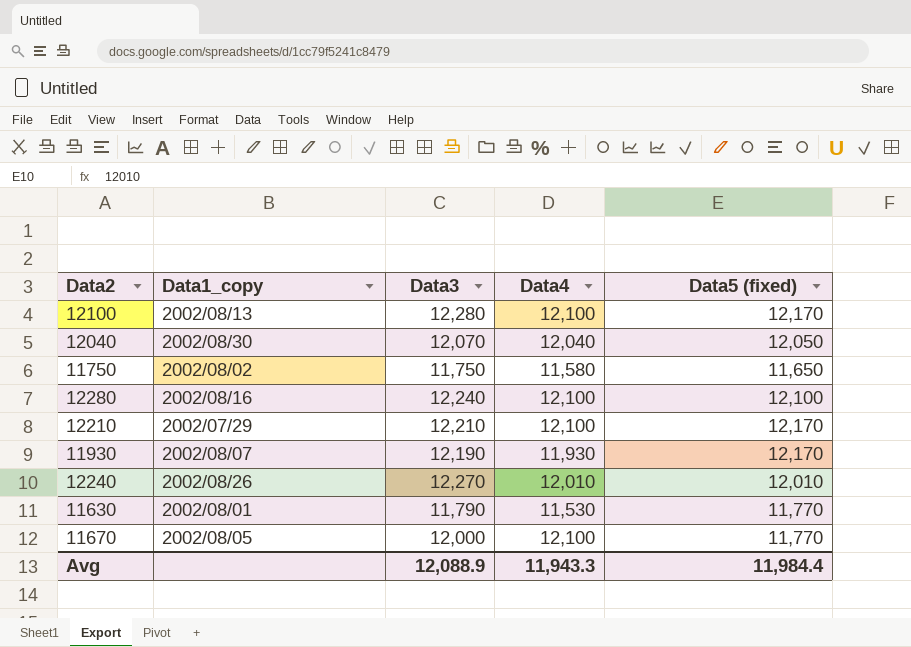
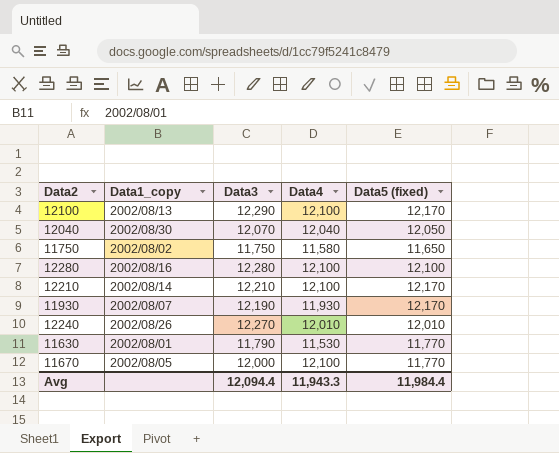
12100 | Data3: 12,280 -> 12,290
12280 | Data3: 12,240 -> 12,280
12210 | Data1_copy: 2002/07/29 -> 2002/08/14
Avg | Data3: 12,088.9 -> 12,094.4

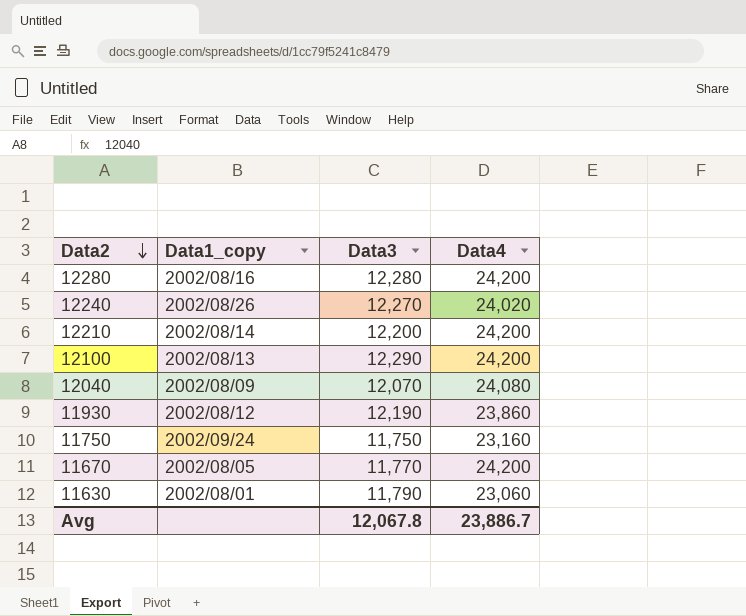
row order: none -> Data2 descending
column Data5 (fixed) | position: 5 -> none
12280 | Data4: 12,100 -> 24,200
12240 | Data4: 12,010 -> 24,020
12210 | Data3: 12,210 -> 12,200
12210 | Data4: 12,100 -> 24,200
12100 | Data4: 12,100 -> 24,200
12040 | Data1_copy: 2002/08/30 -> 2002/08/09
12040 | Data4: 12,040 -> 24,080
11930 | Data1_copy: 2002/08/07 -> 2002/08/12
11930 | Data4: 11,930 -> 23,860
11750 | Data1_copy: 2002/08/02 -> 2002/09/24
11750 | Data4: 11,580 -> 23,160
11670 | Data3: 12,000 -> 11,770
11670 | Data4: 12,100 -> 24,200
11630 | Data4: 11,530 -> 23,060
Avg | Data3: 12,094.4 -> 12,067.8
Avg | Data4: 11,943.3 -> 23,886.7

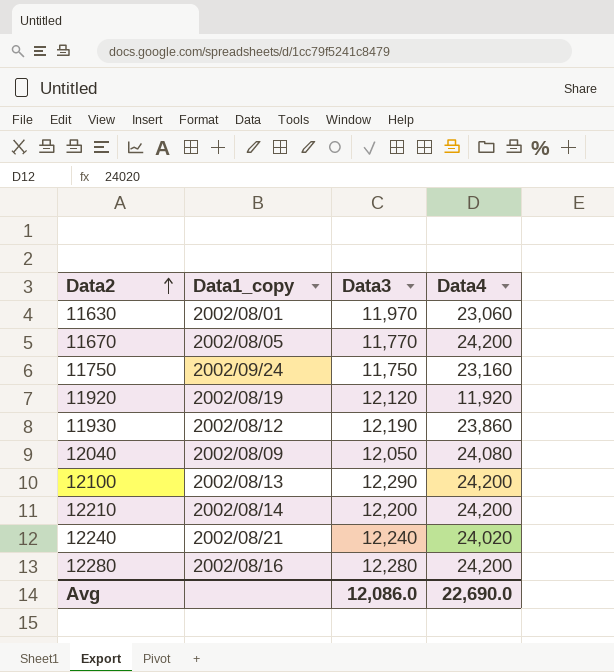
row order: Data2 descending -> Data2 ascending
11630 | Data3: 11,790 -> 11,970
row 11920: none -> 2002/08/19 | 12,120 | 11,920
12040 | Data3: 12,070 -> 12,050
12240 | Data1_copy: 2002/08/26 -> 2002/08/21
12240 | Data3: 12,270 -> 12,240
Avg | Data3: 12,067.8 -> 12,086.0
Avg | Data4: 23,886.7 -> 22,690.0

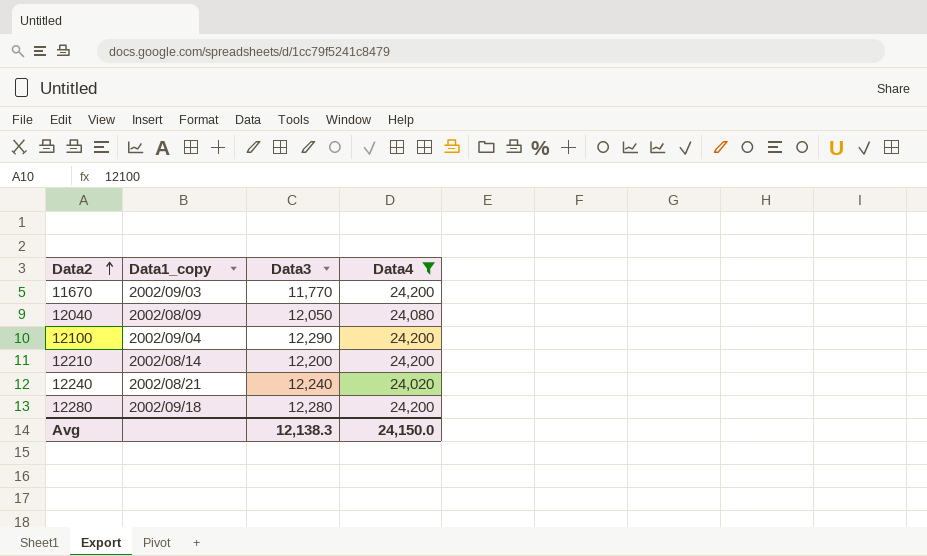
filter: none -> Data4 >= 24,020
11670 | Data1_copy: 2002/08/05 -> 2002/09/03
12100 | Data1_copy: 2002/08/13 -> 2002/09/04
12280 | Data1_copy: 2002/08/16 -> 2002/09/18
Avg | Data3: 12,086.0 -> 12,138.3
Avg | Data4: 22,690.0 -> 24,150.0

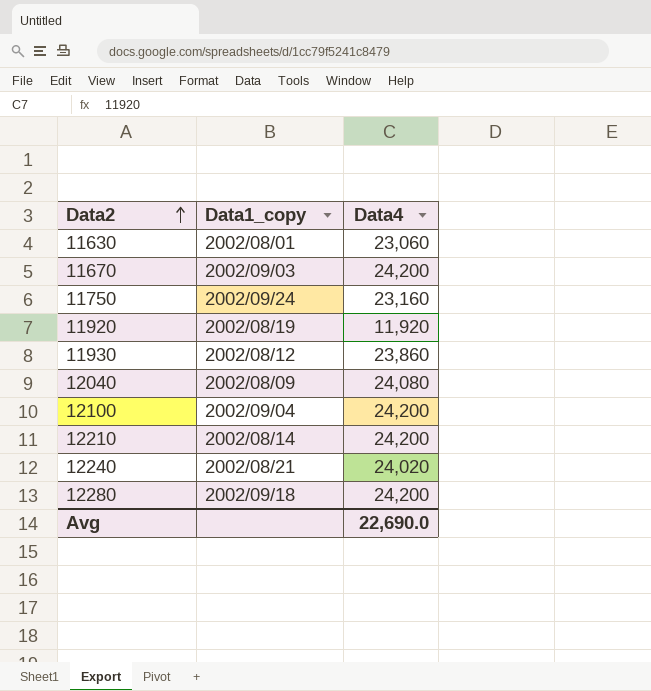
filter: Data4 >= 24,020 -> none
column Data3 | position: 3 -> none
Avg | Data4: 24,150.0 -> 22,690.0

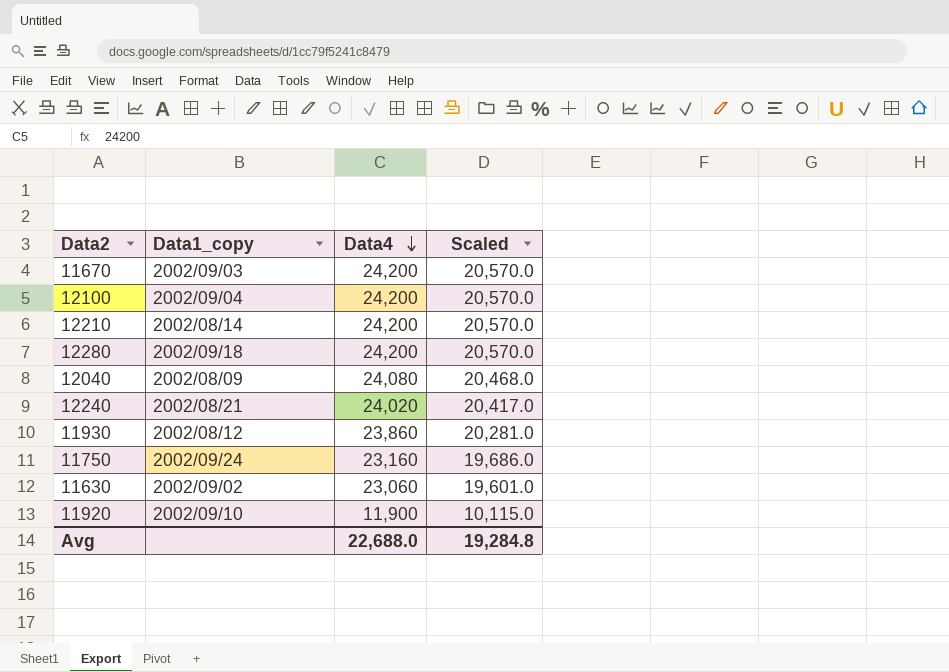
row order: Data2 ascending -> Data4 descending
column Scaled | formula: none -> [Data4] * 0.85
11630 | Data1_copy: 2002/08/01 -> 2002/09/02
11920 | Data1_copy: 2002/08/19 -> 2002/09/10
11920 | Data4: 11,920 -> 11,900
Avg | Data4: 22,690.0 -> 22,688.0

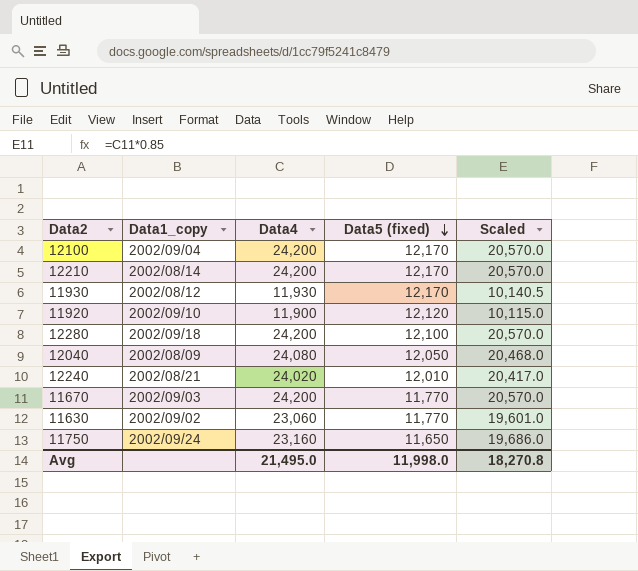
row order: Data4 descending -> Data5 (fixed) descending
column Data5 (fixed) | position: none -> 4
11930 | Data4: 23,860 -> 11,930
11930 | Scaled: 20,281.0 -> 10,140.5
Avg | Data4: 22,688.0 -> 21,495.0
Avg | Scaled: 19,284.8 -> 18,270.8

